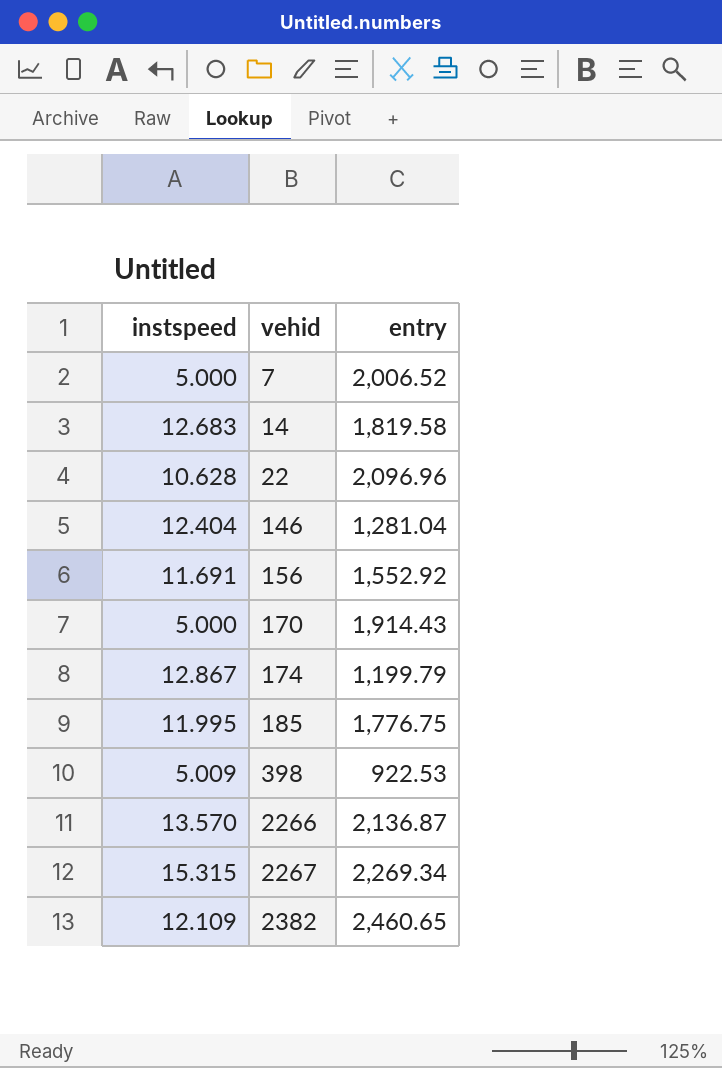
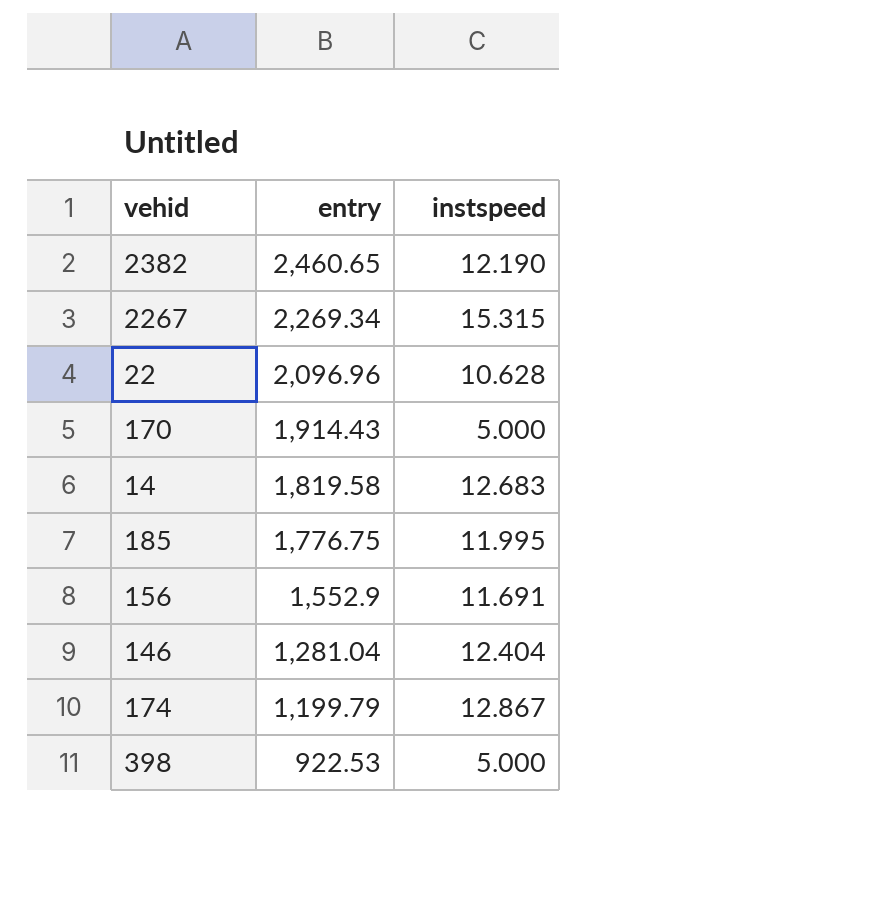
row order: vehid ascending -> entry descending
column instspeed | position: 1 -> 3
row 7: 5.000 | 2,006.52 -> none
row 2266: 13.570 | 2,136.87 -> none
2382 | instspeed: 12.109 -> 12.190
156 | entry: 1,552.92 -> 1,552.9
398 | instspeed: 5.009 -> 5.000

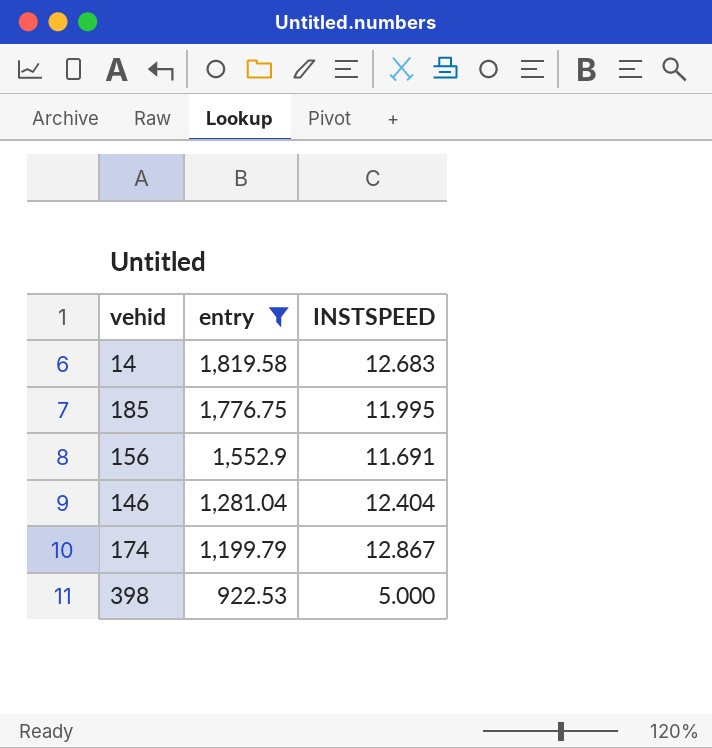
filter: none -> entry <= 1,819.58
column name: instspeed -> INSTSPEED

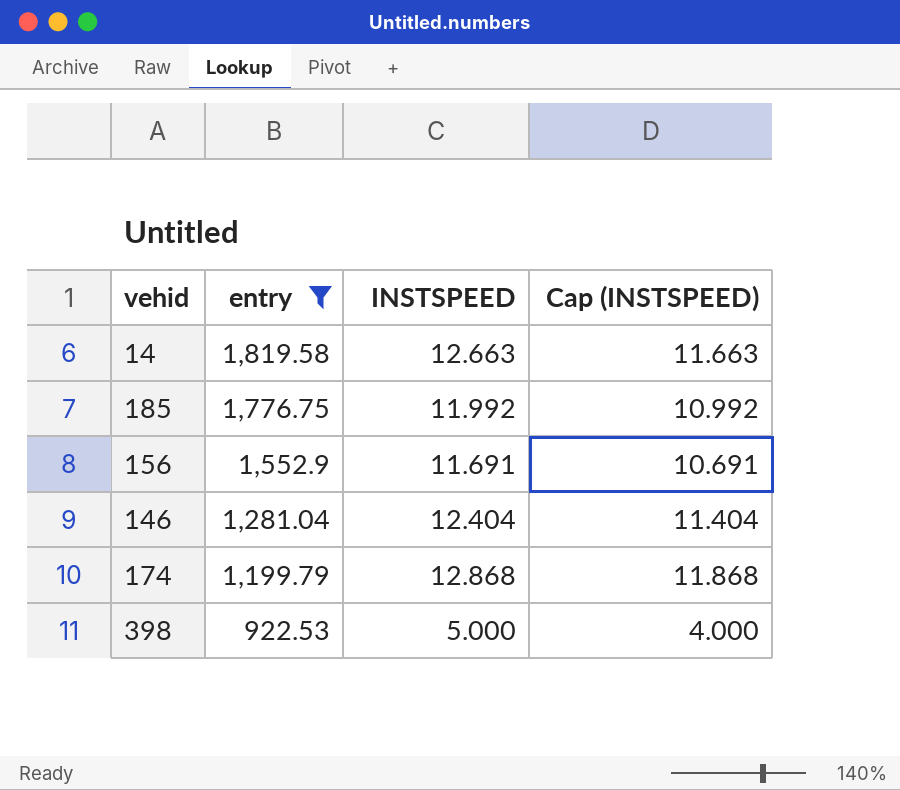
column Cap (INSTSPEED) | formula: none -> [INSTSPEED] - 1
14 | INSTSPEED: 12.683 -> 12.663
185 | INSTSPEED: 11.995 -> 11.992
174 | INSTSPEED: 12.867 -> 12.868

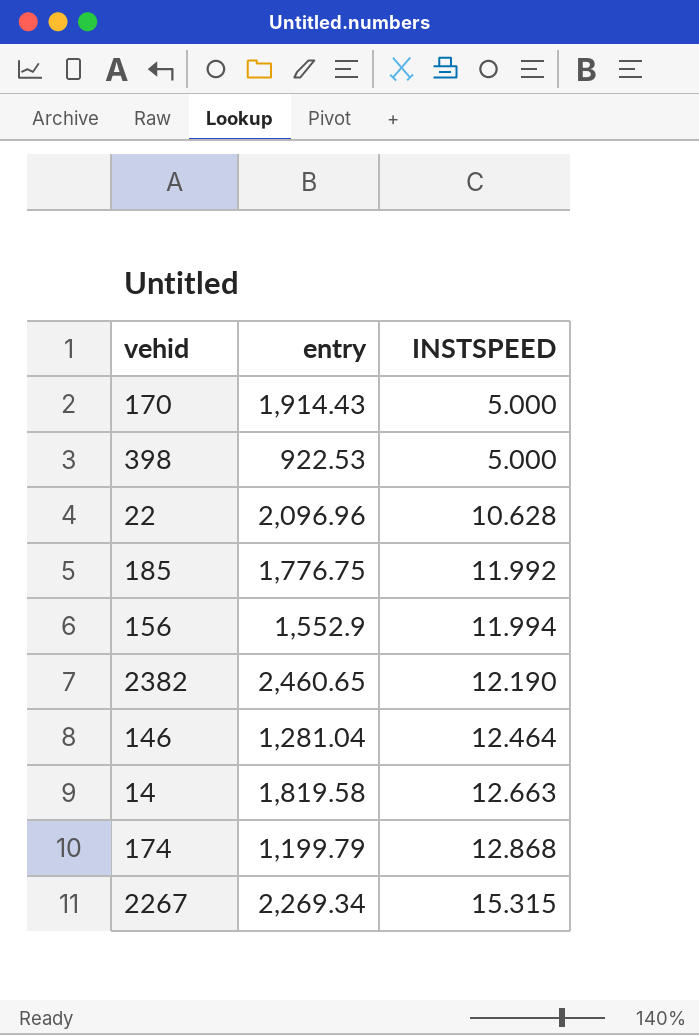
filter: entry <= 1,819.58 -> none
row order: entry descending -> INSTSPEED ascending
column Cap (INSTSPEED) | formula: [INSTSPEED] - 1 -> none
156 | INSTSPEED: 11.691 -> 11.994
146 | INSTSPEED: 12.404 -> 12.464

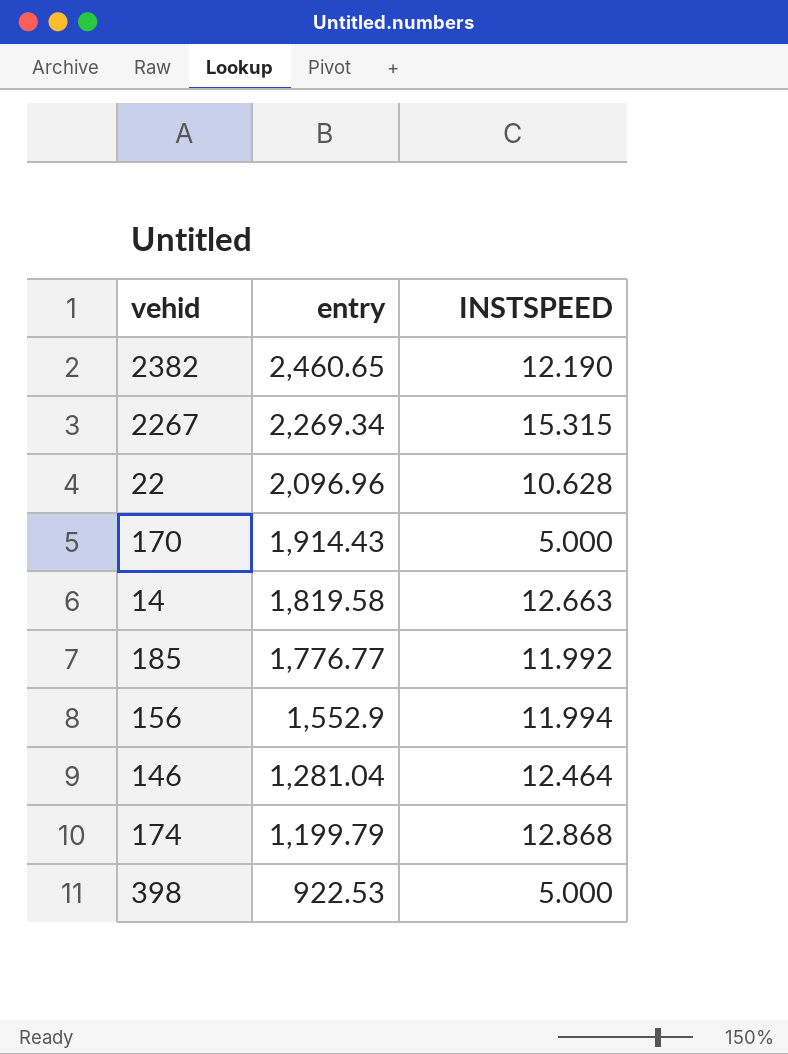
row order: INSTSPEED ascending -> entry descending
185 | entry: 1,776.75 -> 1,776.77

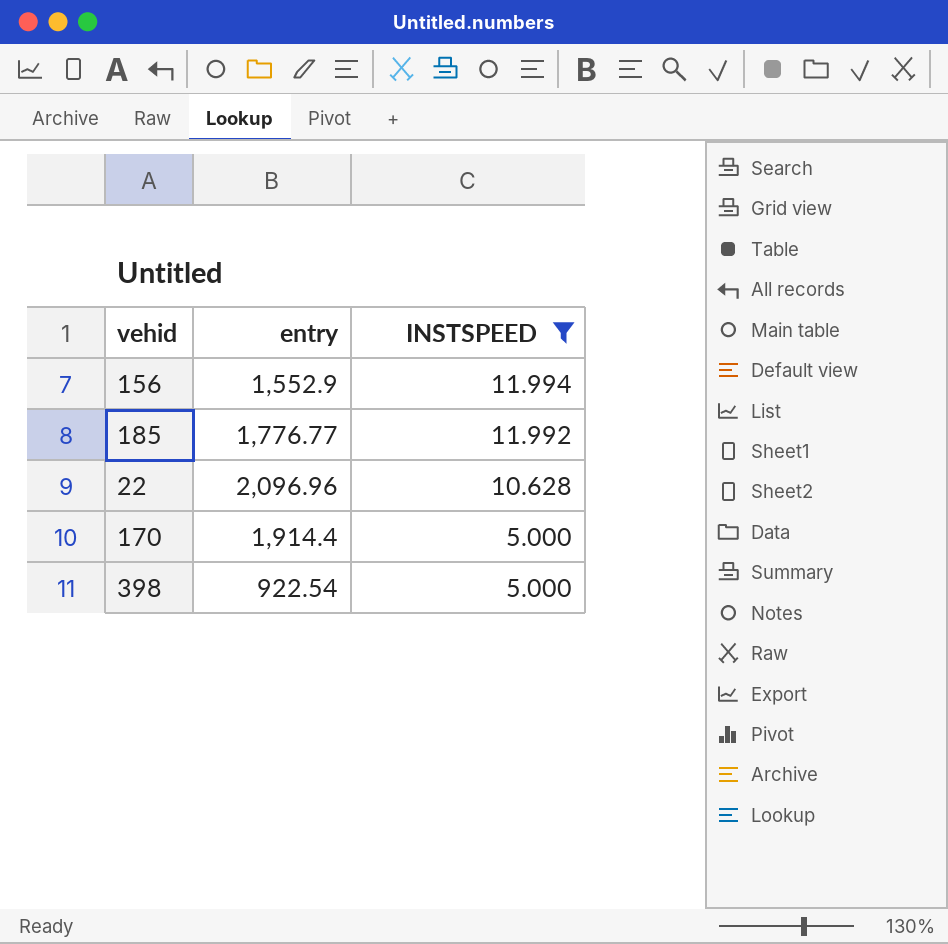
filter: none -> INSTSPEED <= 11.994
row order: entry descending -> INSTSPEED descending
170 | entry: 1,914.43 -> 1,914.4
398 | entry: 922.53 -> 922.54

